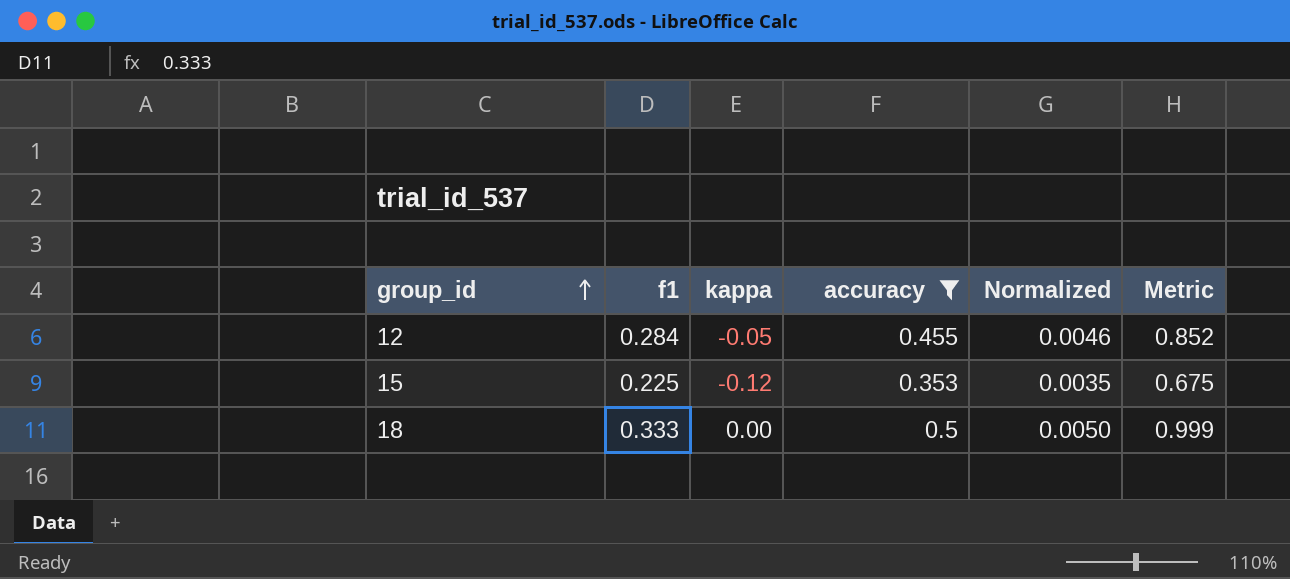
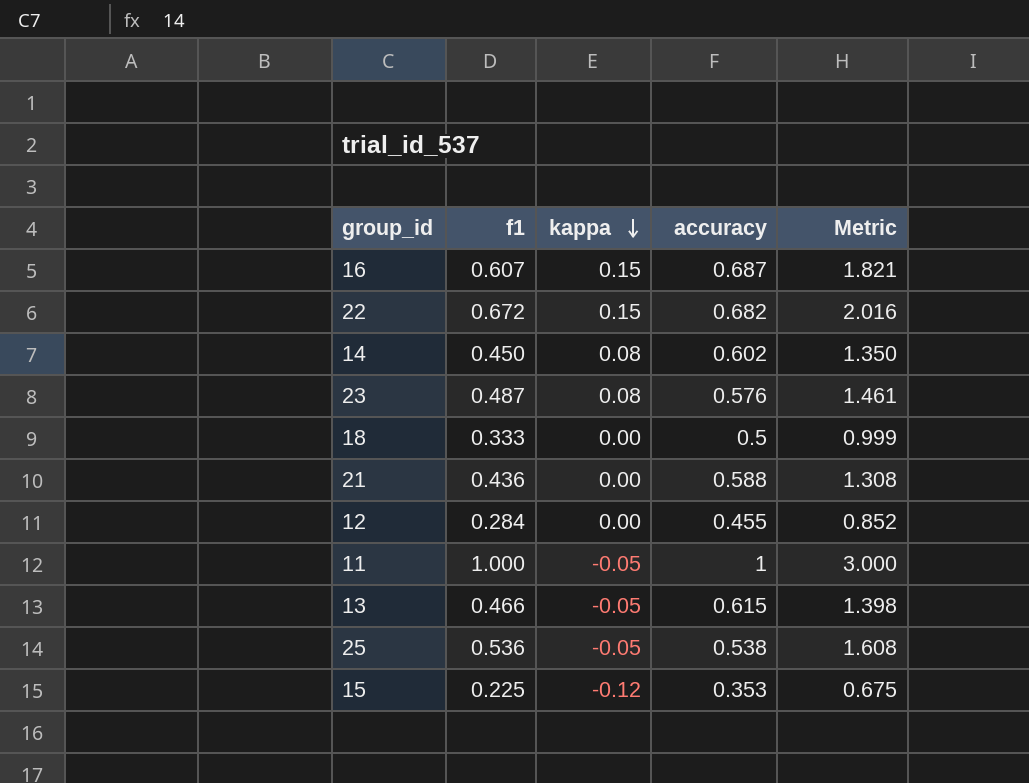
filter: accuracy <= 0.5 -> none
row order: group_id ascending -> kappa descending
column Normalized | formula: [accuracy] * 0.01 -> none
12 | kappa: -0.05 -> 0.00

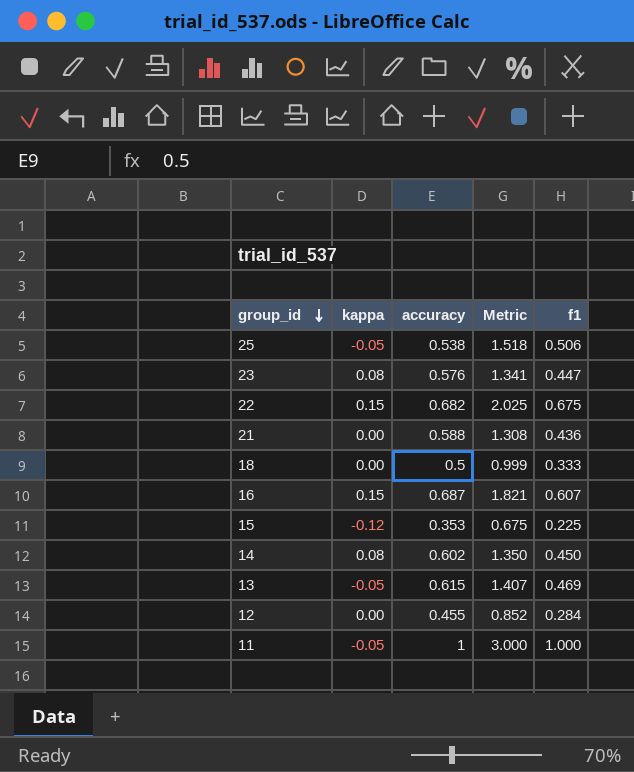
row order: kappa descending -> group_id descending
column f1 | position: 2 -> 5
25 | Metric: 1.608 -> 1.518
25 | f1: 0.536 -> 0.506
23 | Metric: 1.461 -> 1.341
23 | f1: 0.487 -> 0.447
22 | Metric: 2.016 -> 2.025
22 | f1: 0.672 -> 0.675
13 | Metric: 1.398 -> 1.407
13 | f1: 0.466 -> 0.469

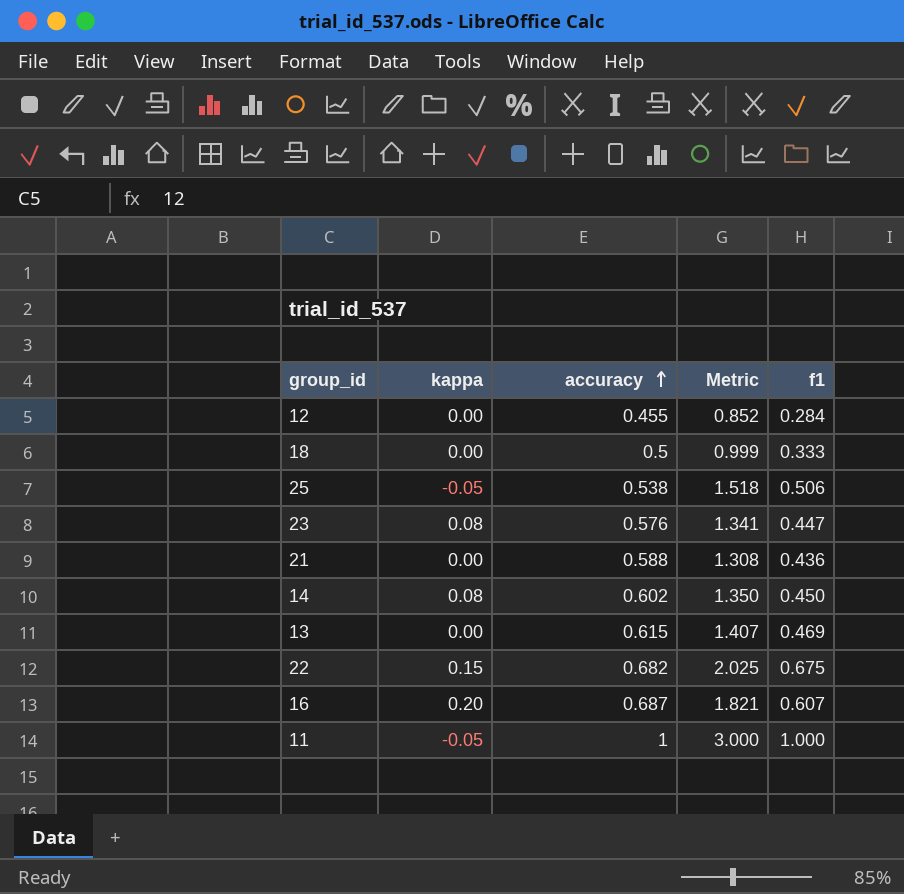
row order: group_id descending -> accuracy ascending
row 15: -0.12 | 0.353 | 0.675 | 0.225 -> none
13 | kappa: -0.05 -> 0.00
16 | kappa: 0.15 -> 0.20

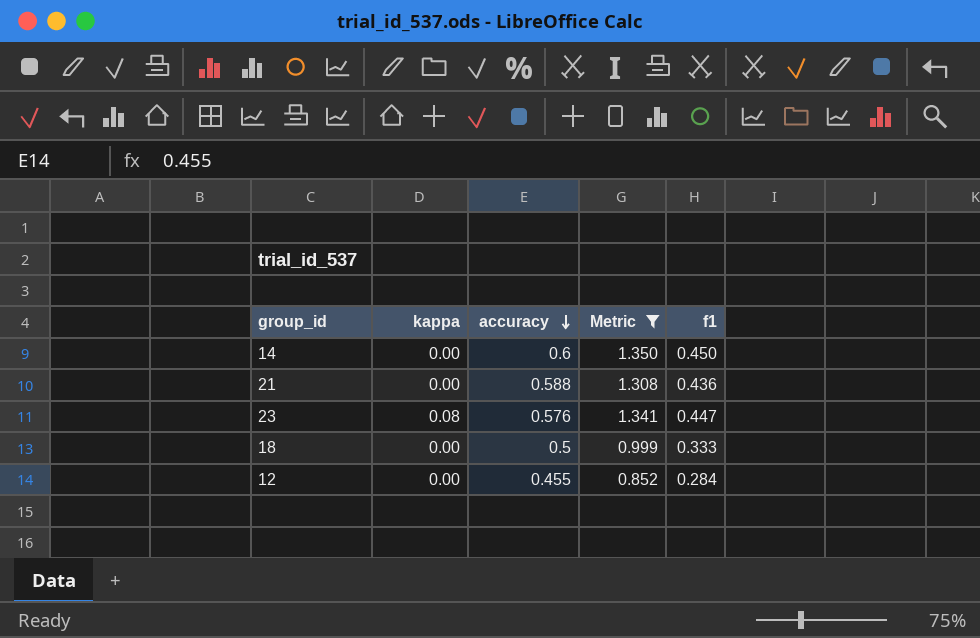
filter: none -> Metric <= 1.350
row order: accuracy ascending -> accuracy descending
14 | kappa: 0.08 -> 0.00
14 | accuracy: 0.602 -> 0.6

